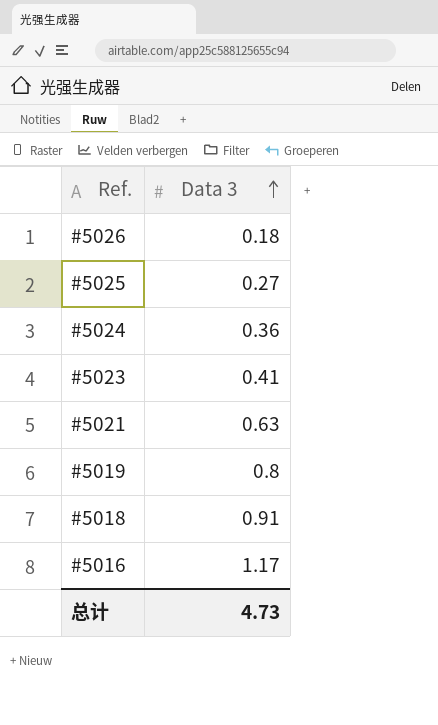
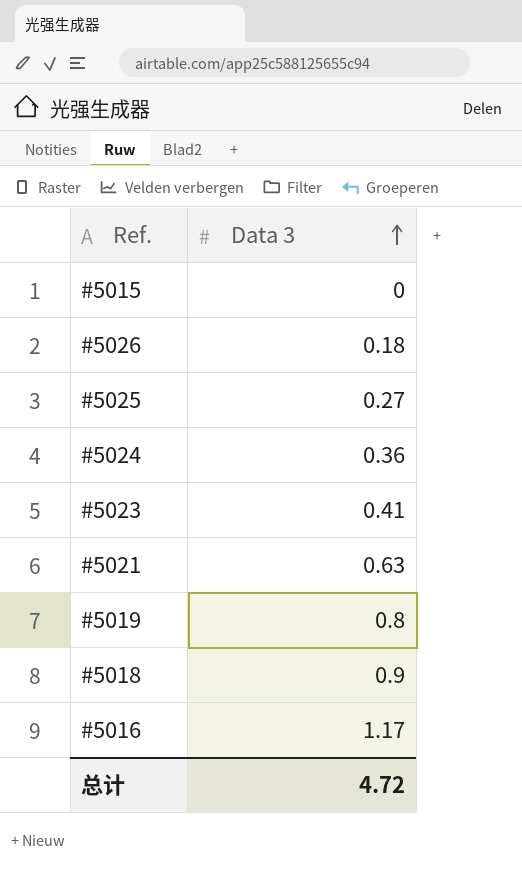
row #5015: none -> 0
#5018 | Data 3: 0.91 -> 0.9
总计 | Data 3: 4.73 -> 4.72

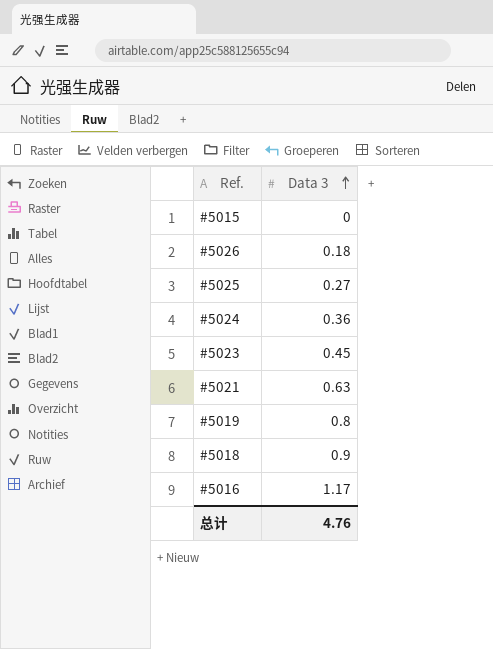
#5023 | Data 3: 0.41 -> 0.45
总计 | Data 3: 4.72 -> 4.76

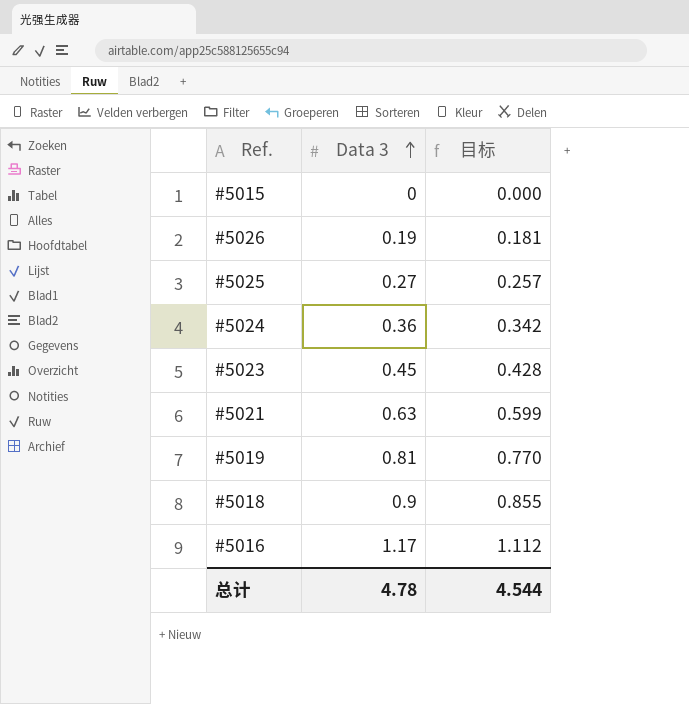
column 目标 | formula: none -> [Data 3] * 0.95
#5026 | Data 3: 0.18 -> 0.19
#5019 | Data 3: 0.8 -> 0.81
总计 | Data 3: 4.76 -> 4.78

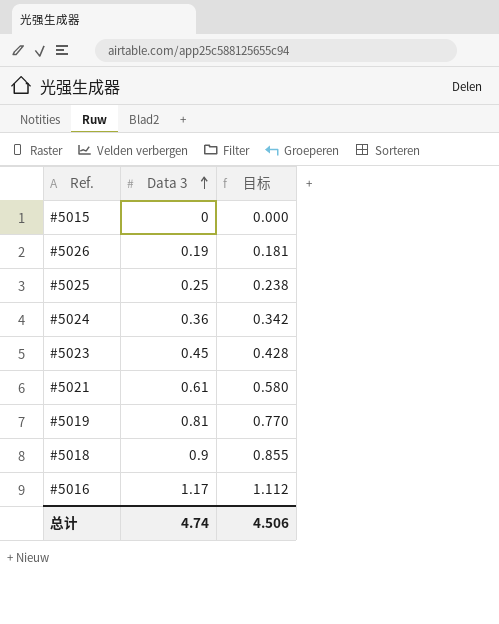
#5025 | Data 3: 0.27 -> 0.25
#5025 | 目标: 0.257 -> 0.238
#5021 | Data 3: 0.63 -> 0.61
#5021 | 目标: 0.599 -> 0.580
总计 | Data 3: 4.78 -> 4.74
总计 | 目标: 4.544 -> 4.506

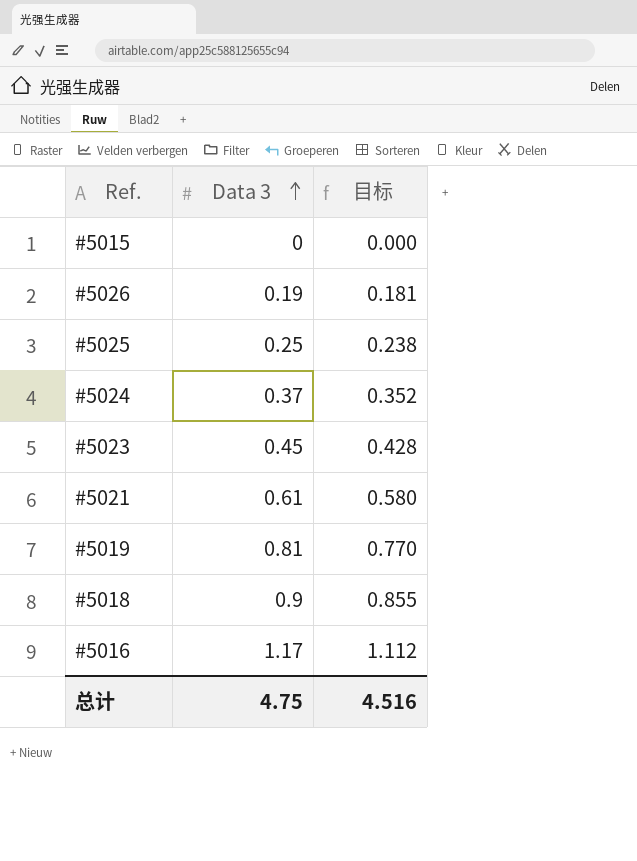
#5024 | Data 3: 0.36 -> 0.37
#5024 | 目标: 0.342 -> 0.352
总计 | Data 3: 4.74 -> 4.75
总计 | 目标: 4.506 -> 4.516

